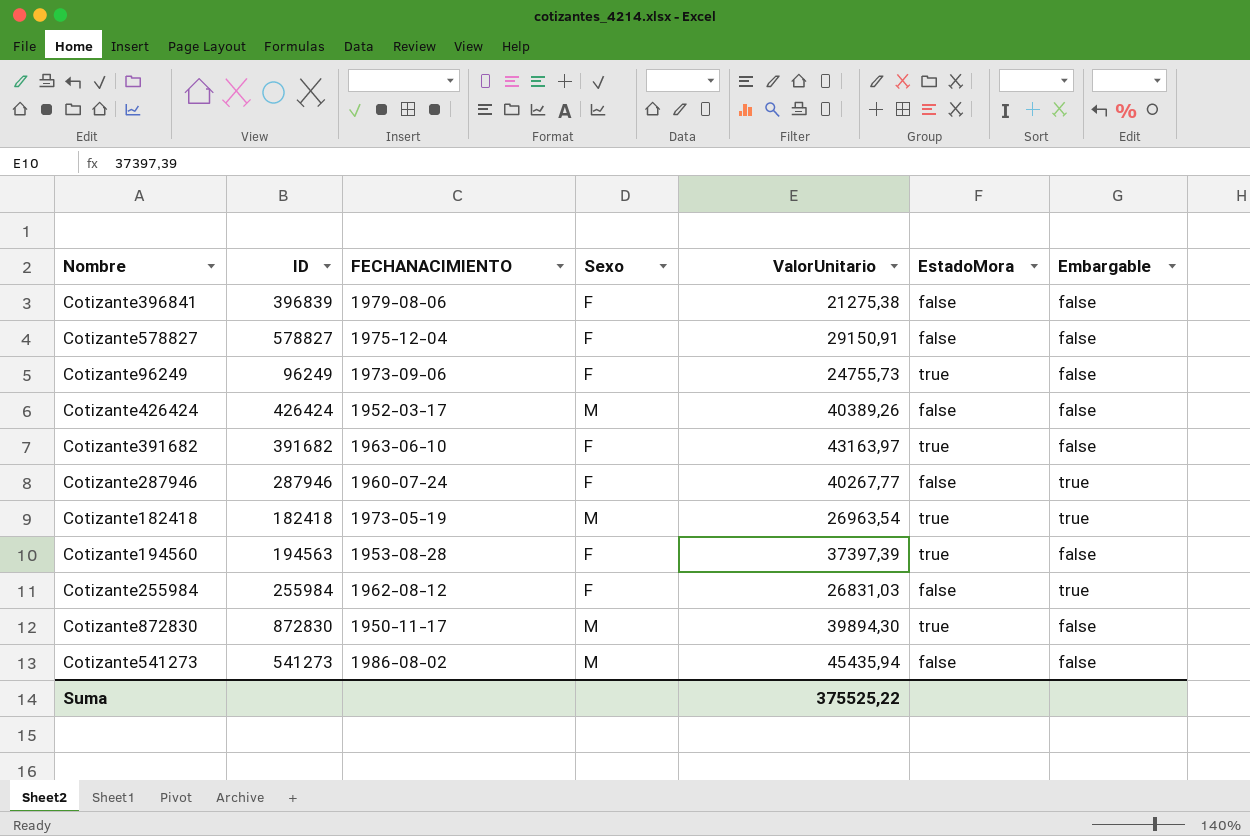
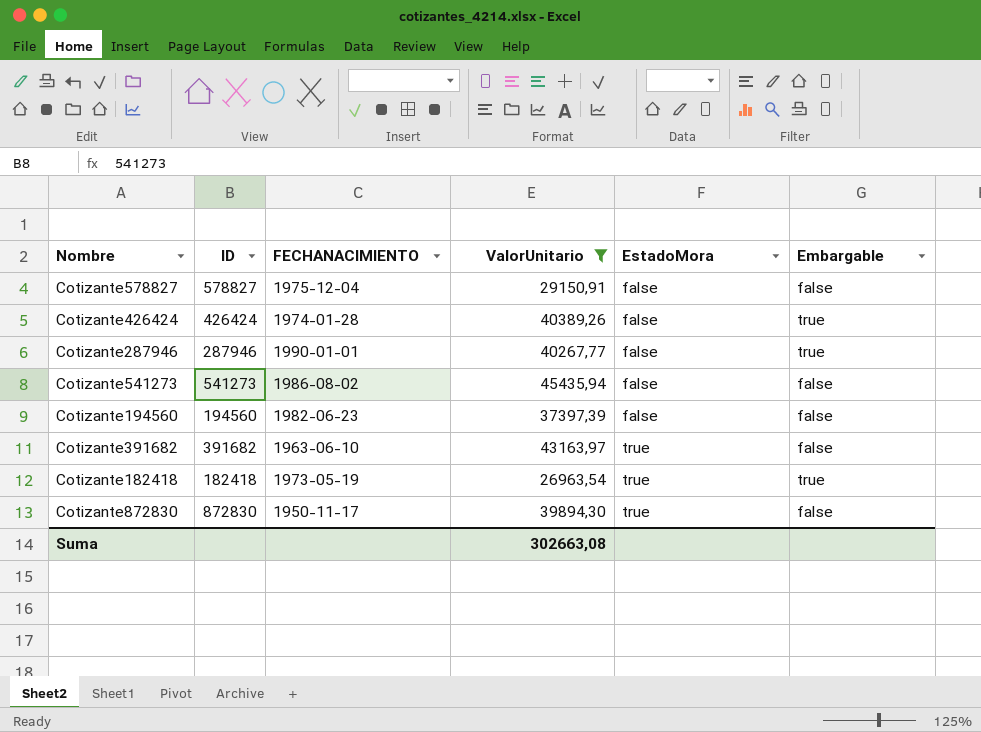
filter: none -> ValorUnitario >= 26963,54
row order: none -> EstadoMora ascending
column Sexo | position: 4 -> none
Cotizante426424 | FECHANACIMIENTO: 1952-03-17 -> 1974-01-28
Cotizante426424 | Embargable: false -> true
Cotizante287946 | FECHANACIMIENTO: 1960-07-24 -> 1990-01-01
Cotizante194560 | ID: 194563 -> 194560
Cotizante194560 | FECHANACIMIENTO: 1953-08-28 -> 1982-06-23
Cotizante194560 | EstadoMora: true -> false
Suma | ValorUnitario: 375525,22 -> 302663,08

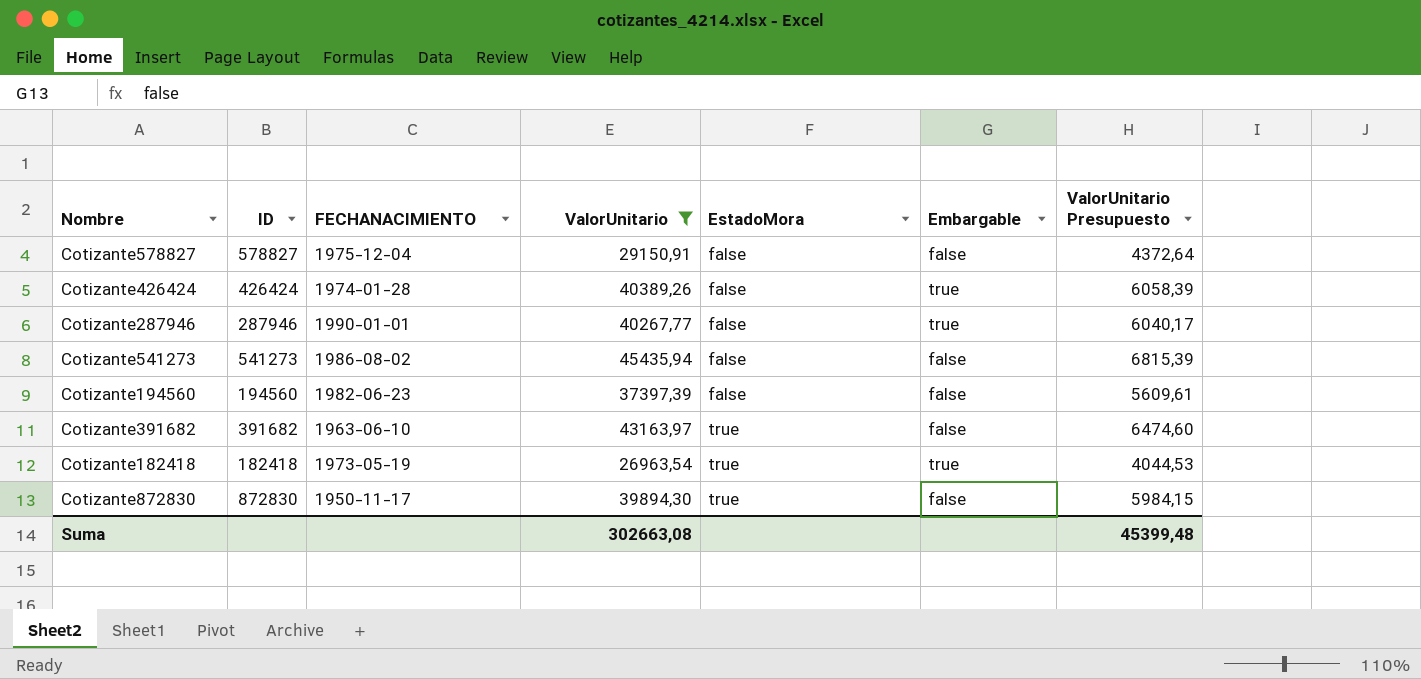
column ValorUnitario Presupuesto | formula: none -> [ValorUnitario] * 0,15

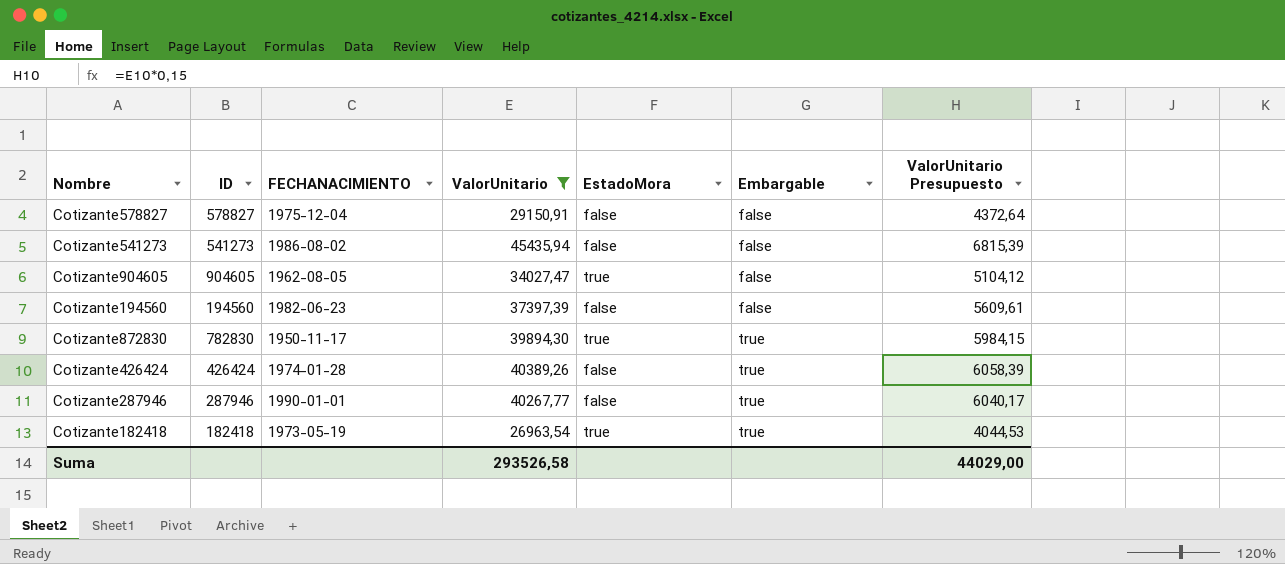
row order: EstadoMora ascending -> Embargable ascending
row Cotizante391682: 391682 | 1963-06-10 | 43163,97 | true | false | 6474,60 -> none
row Cotizante904605: none -> 904605 | 1962-08-05 | 34027,47 | true | false | 5104,12
Cotizante872830 | ID: 872830 -> 782830
Cotizante872830 | Embargable: false -> true
Suma | ValorUnitario: 302663,08 -> 293526,58
Suma | ValorUnitario Presupuesto: 45399,48 -> 44029,00

